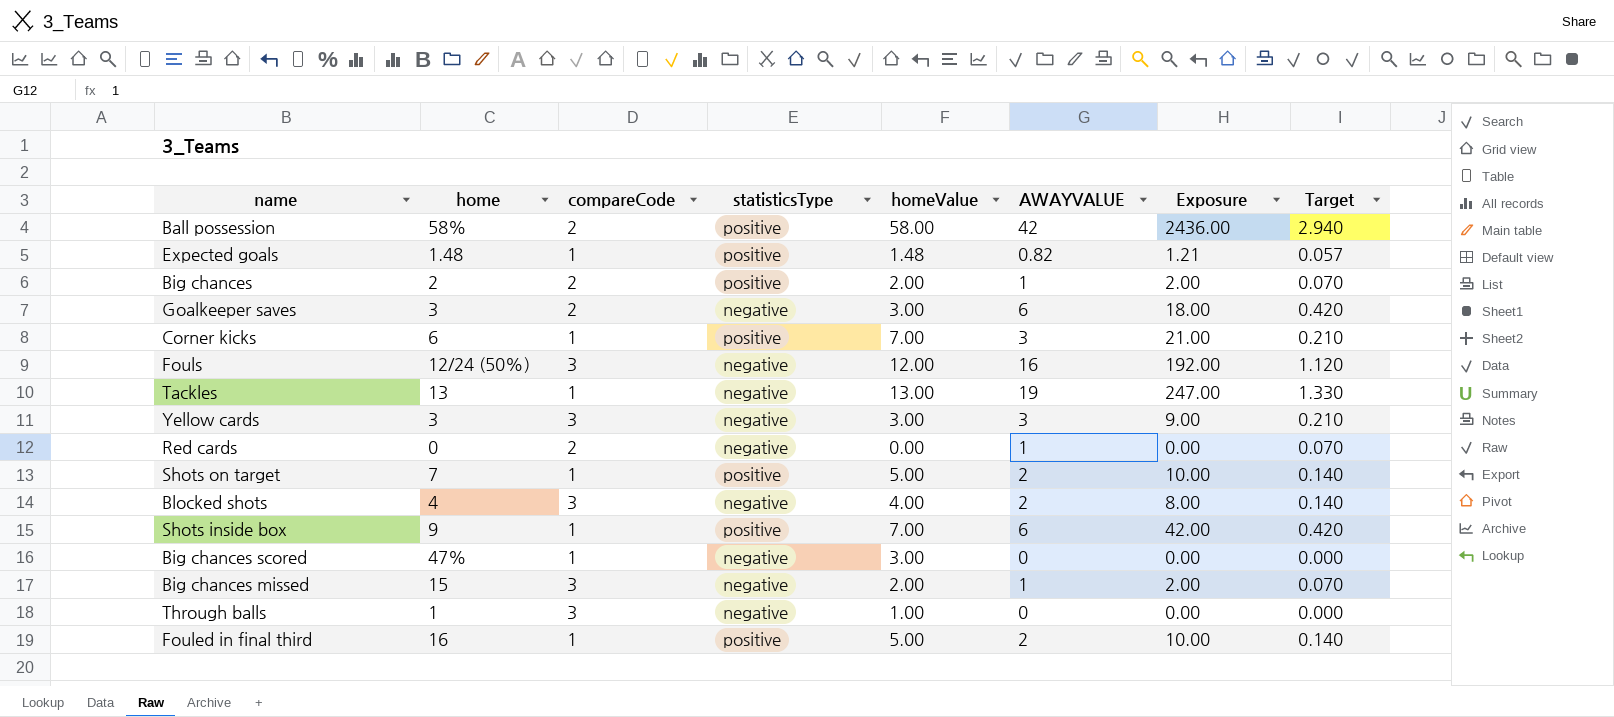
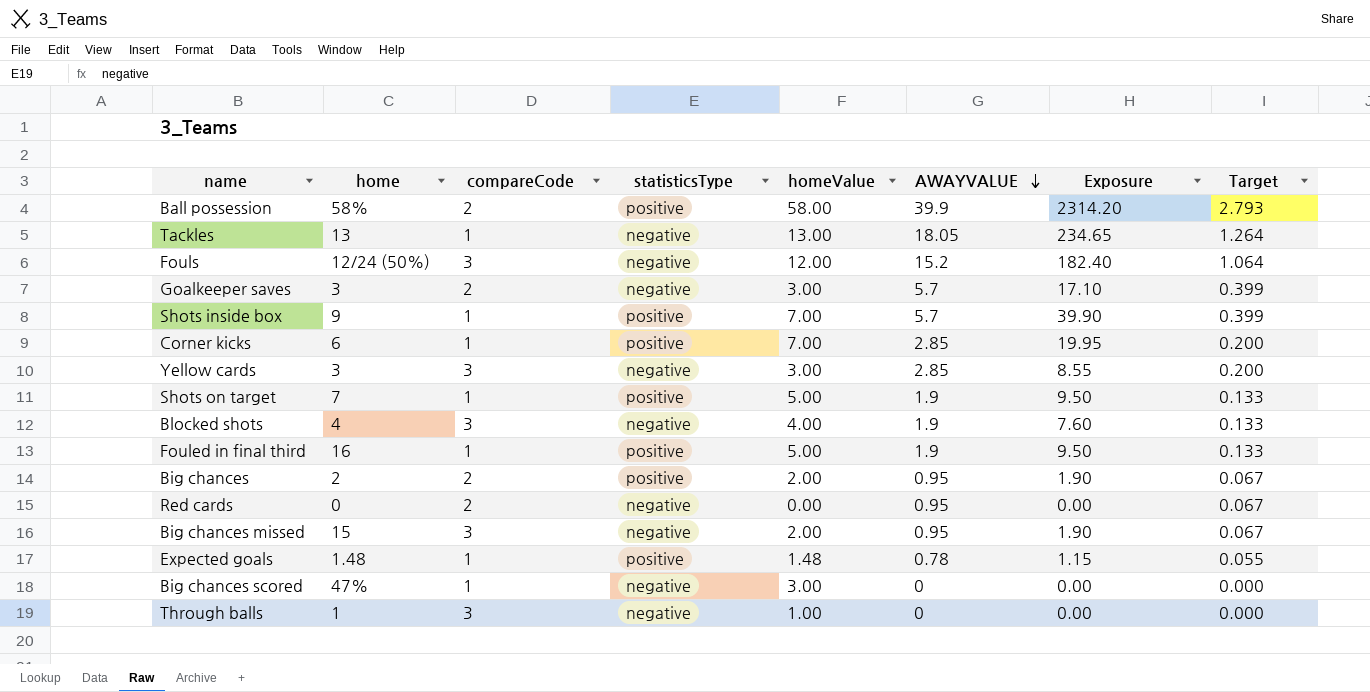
row order: none -> AWAYVALUE descending
Ball possession | AWAYVALUE: 42 -> 39.9
Ball possession | Exposure: 2436.00 -> 2314.20
Ball possession | Target: 2.940 -> 2.793
Tackles | AWAYVALUE: 19 -> 18.05
Tackles | Exposure: 247.00 -> 234.65
Tackles | Target: 1.330 -> 1.264
Fouls | AWAYVALUE: 16 -> 15.2
Fouls | Exposure: 192.00 -> 182.40
Fouls | Target: 1.120 -> 1.064
Goalkeeper saves | AWAYVALUE: 6 -> 5.7
Goalkeeper saves | Exposure: 18.00 -> 17.10
Goalkeeper saves | Target: 0.420 -> 0.399
Shots inside box | AWAYVALUE: 6 -> 5.7
Shots inside box | Exposure: 42.00 -> 39.90
Shots inside box | Target: 0.420 -> 0.399
Corner kicks | AWAYVALUE: 3 -> 2.85
Corner kicks | Exposure: 21.00 -> 19.95
Corner kicks | Target: 0.210 -> 0.200
Yellow cards | AWAYVALUE: 3 -> 2.85
Yellow cards | Exposure: 9.00 -> 8.55
Yellow cards | Target: 0.210 -> 0.200
Shots on target | AWAYVALUE: 2 -> 1.9
Shots on target | Exposure: 10.00 -> 9.50
Shots on target | Target: 0.140 -> 0.133
Blocked shots | AWAYVALUE: 2 -> 1.9
Blocked shots | Exposure: 8.00 -> 7.60
Blocked shots | Target: 0.140 -> 0.133
Fouled in final third | AWAYVALUE: 2 -> 1.9
Fouled in final third | Exposure: 10.00 -> 9.50
Fouled in final third | Target: 0.140 -> 0.133
Big chances | AWAYVALUE: 1 -> 0.95
Big chances | Exposure: 2.00 -> 1.90
Big chances | Target: 0.070 -> 0.067
Red cards | AWAYVALUE: 1 -> 0.95
Red cards | Target: 0.070 -> 0.067
Big chances missed | AWAYVALUE: 1 -> 0.95
Big chances missed | Exposure: 2.00 -> 1.90
Big chances missed | Target: 0.070 -> 0.067
Expected goals | AWAYVALUE: 0.82 -> 0.78
Expected goals | Exposure: 1.21 -> 1.15
Expected goals | Target: 0.057 -> 0.055

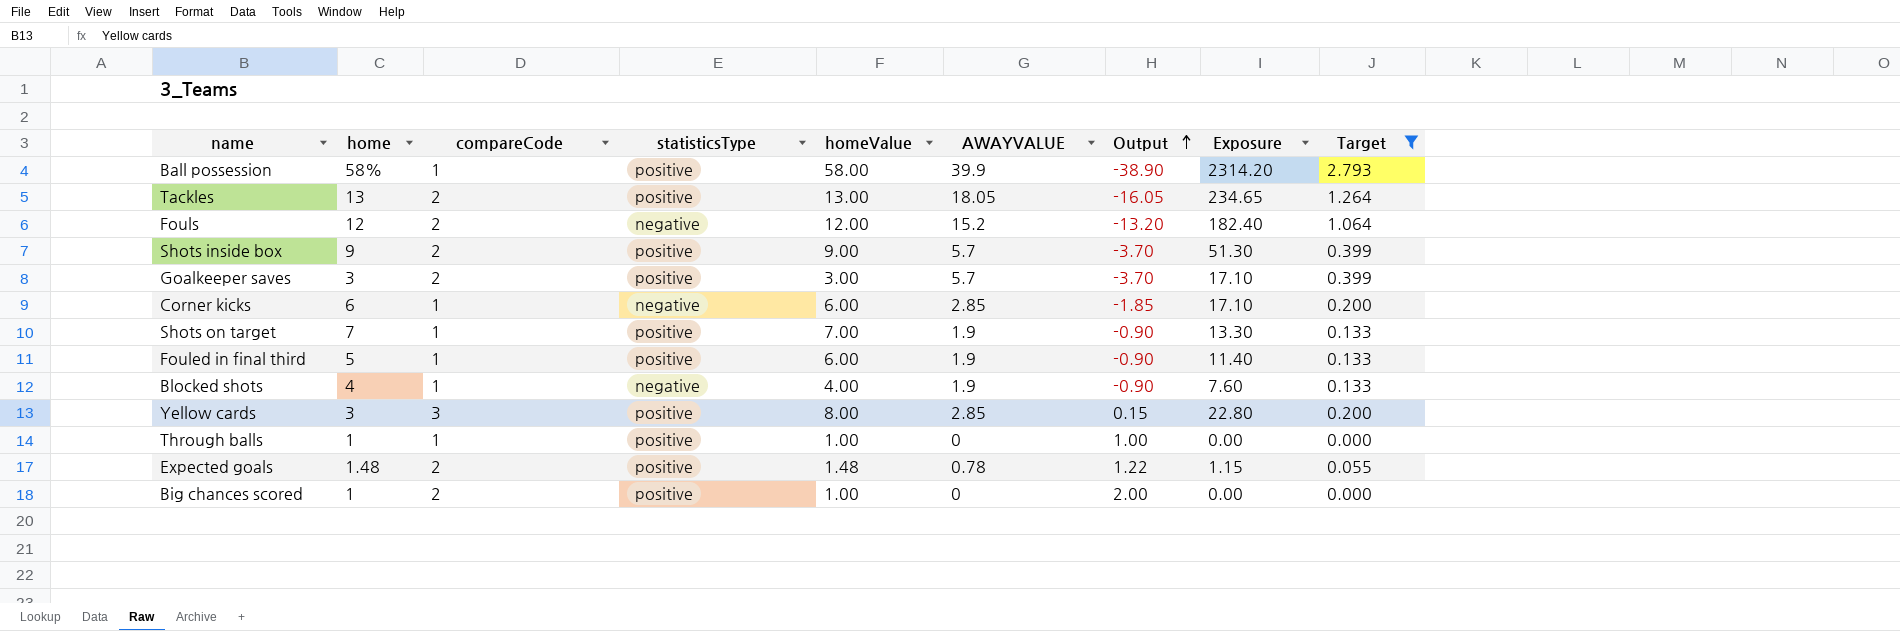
filter: none -> Target != 0.067
row order: AWAYVALUE descending -> Output ascending
column Output | formula: none -> [compareCode] - [AWAYVALUE]
Ball possession | compareCode: 2 -> 1
Tackles | compareCode: 1 -> 2
Tackles | statisticsType: negative -> positive
Fouls | home: 12/24 (50%) -> 12
Fouls | compareCode: 3 -> 2
Shots inside box | compareCode: 1 -> 2
Shots inside box | homeValue: 7.00 -> 9.00
Shots inside box | Exposure: 39.90 -> 51.30
Goalkeeper saves | statisticsType: negative -> positive
Corner kicks | statisticsType: positive -> negative
Corner kicks | homeValue: 7.00 -> 6.00
Corner kicks | Exposure: 19.95 -> 17.10
Shots on target | homeValue: 5.00 -> 7.00
Shots on target | Exposure: 9.50 -> 13.30
Fouled in final third | home: 16 -> 5
Fouled in final third | homeValue: 5.00 -> 6.00
Fouled in final third | Exposure: 9.50 -> 11.40
Blocked shots | compareCode: 3 -> 1
Yellow cards | statisticsType: negative -> positive
Yellow cards | homeValue: 3.00 -> 8.00
Yellow cards | Exposure: 8.55 -> 22.80
Through balls | compareCode: 3 -> 1
Through balls | statisticsType: negative -> positive
Expected goals | compareCode: 1 -> 2
Big chances scored | home: 47% -> 1
Big chances scored | compareCode: 1 -> 2
Big chances scored | statisticsType: negative -> positive
Big chances scored | homeValue: 3.00 -> 1.00

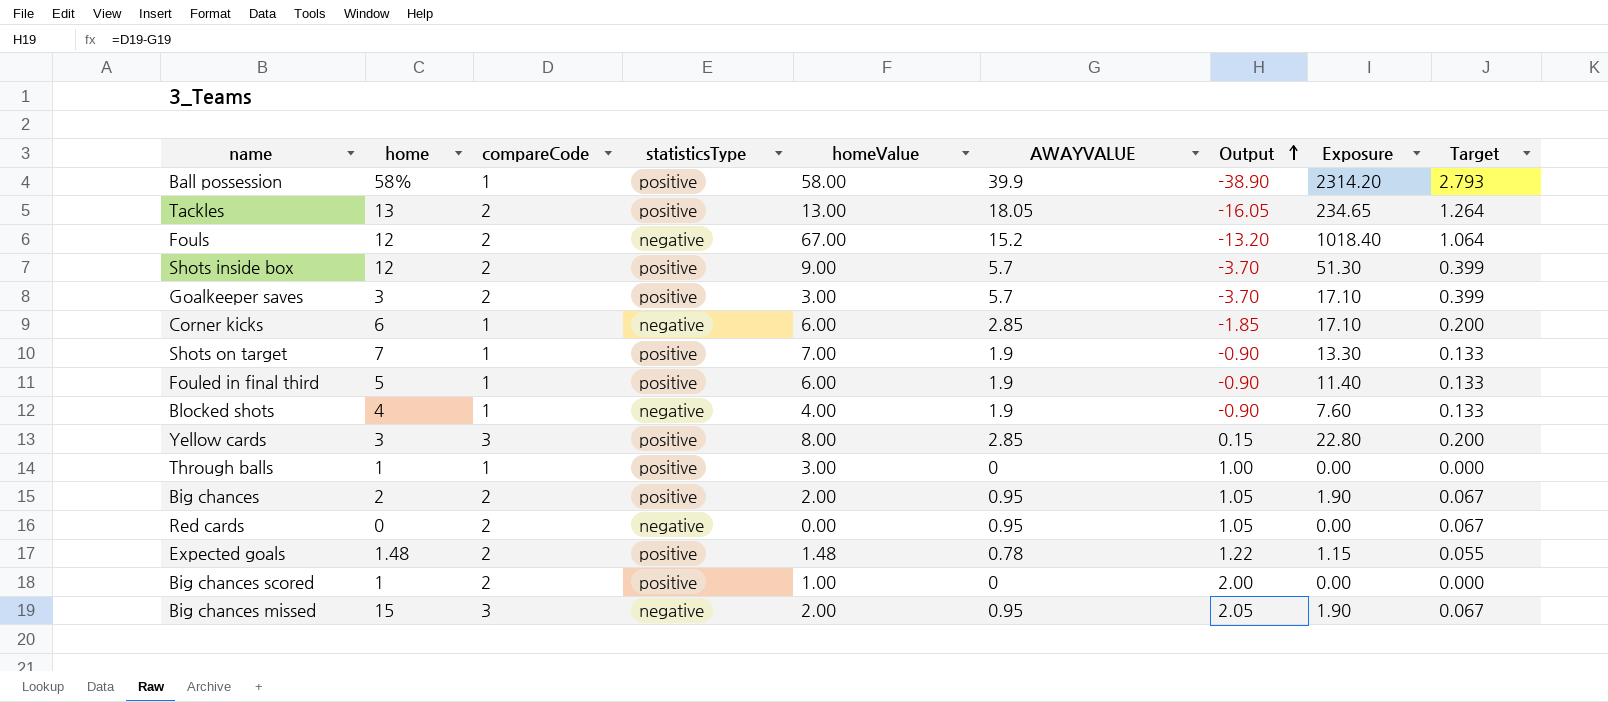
filter: Target != 0.067 -> none
Fouls | homeValue: 12.00 -> 67.00
Fouls | Exposure: 182.40 -> 1018.40
Shots inside box | home: 9 -> 12
Through balls | homeValue: 1.00 -> 3.00

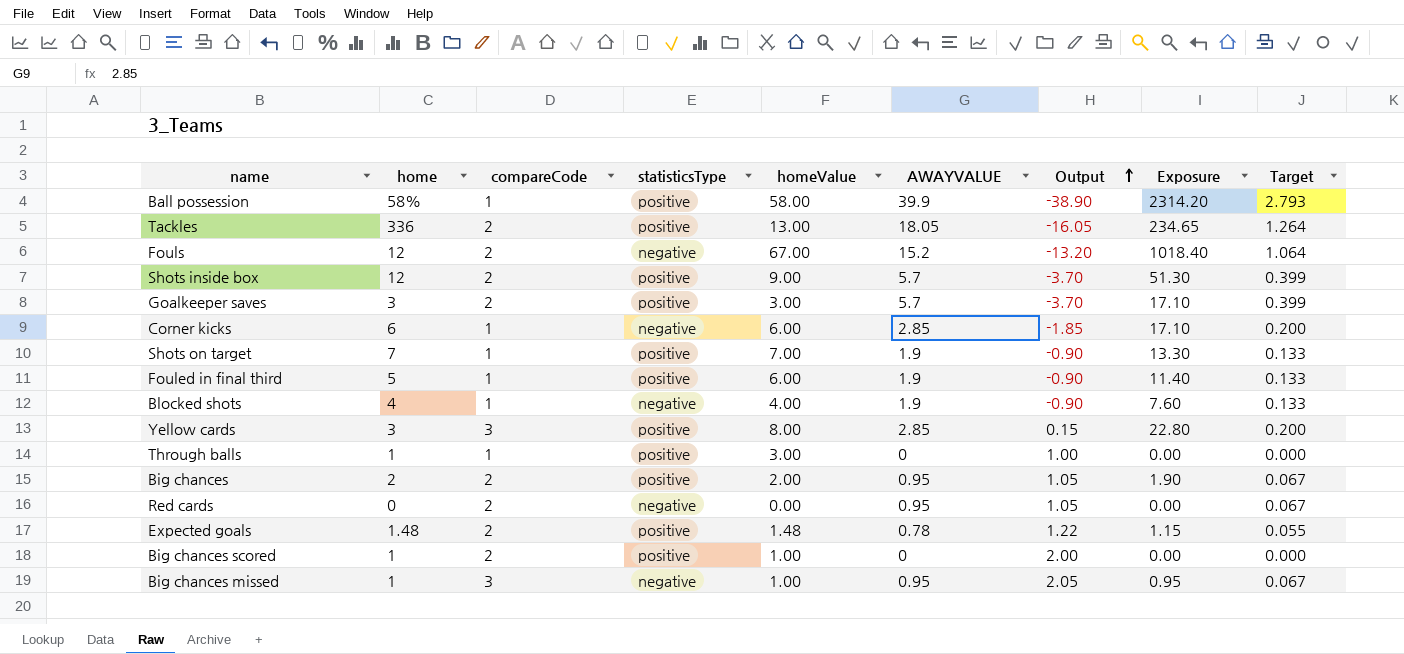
Tackles | home: 13 -> 336
Big chances missed | home: 15 -> 1
Big chances missed | homeValue: 2.00 -> 1.00
Big chances missed | Exposure: 1.90 -> 0.95

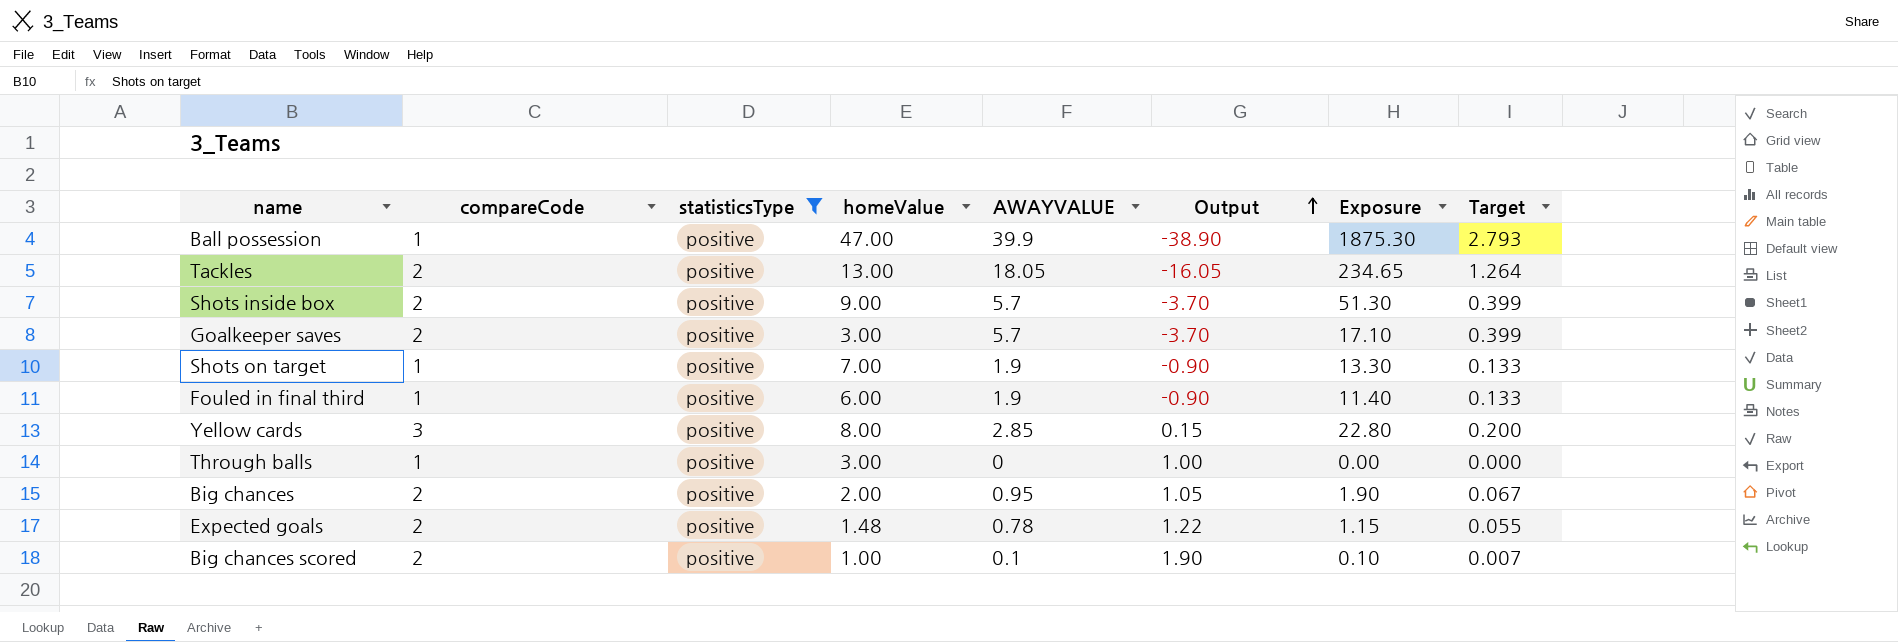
filter: none -> statisticsType = positive
column home | position: 2 -> none
Ball possession | homeValue: 58.00 -> 47.00
Ball possession | Exposure: 2314.20 -> 1875.30
Big chances scored | AWAYVALUE: 0 -> 0.1
Big chances scored | Output: 2.00 -> 1.90
Big chances scored | Exposure: 0.00 -> 0.10
Big chances scored | Target: 0.000 -> 0.007

